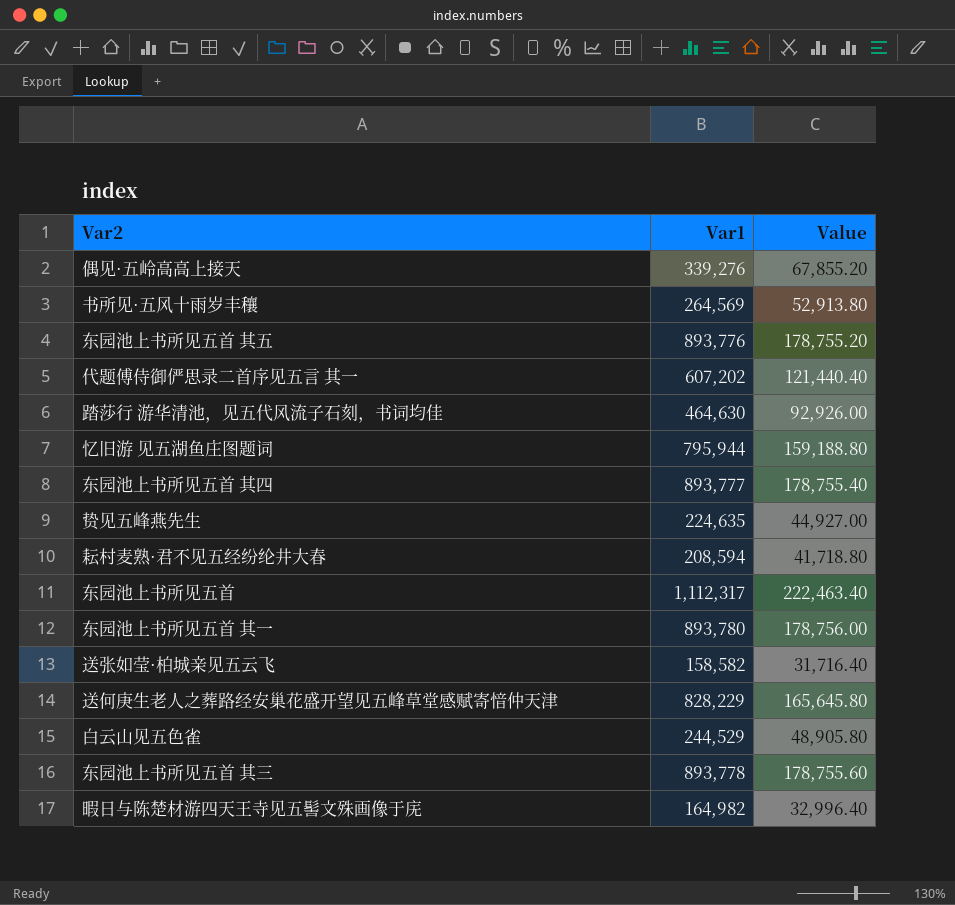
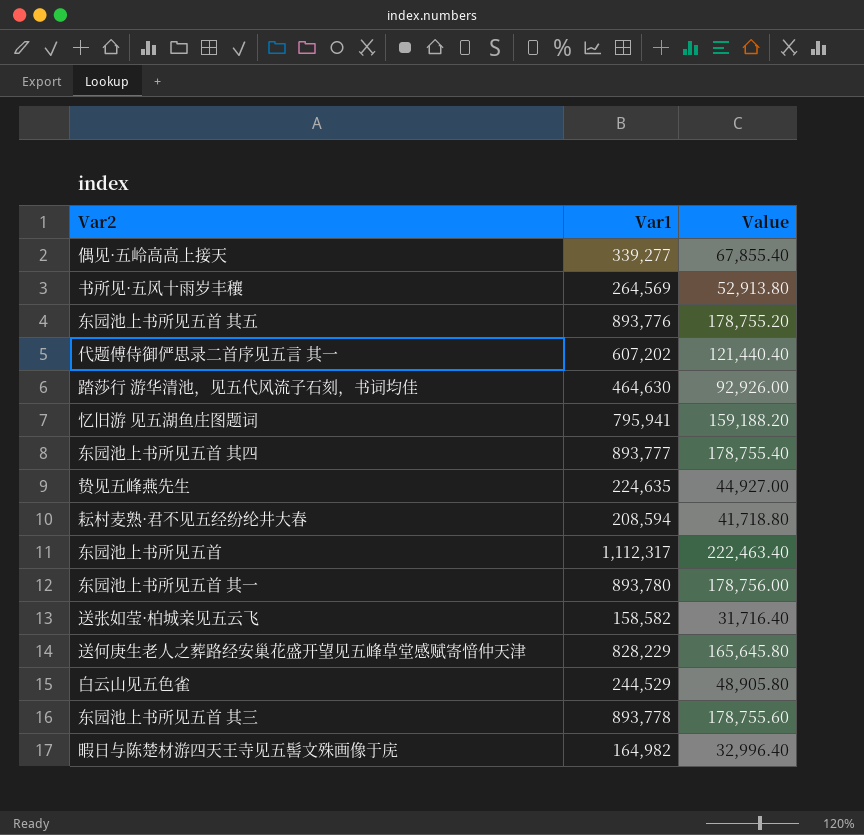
偶见·五岭高高上接天 | Var1: 339,276 -> 339,277
偶见·五岭高高上接天 | Value: 67,855.20 -> 67,855.40
忆旧游 见五湖鱼庄图题词 | Var1: 795,944 -> 795,941
忆旧游 见五湖鱼庄图题词 | Value: 159,188.80 -> 159,188.20

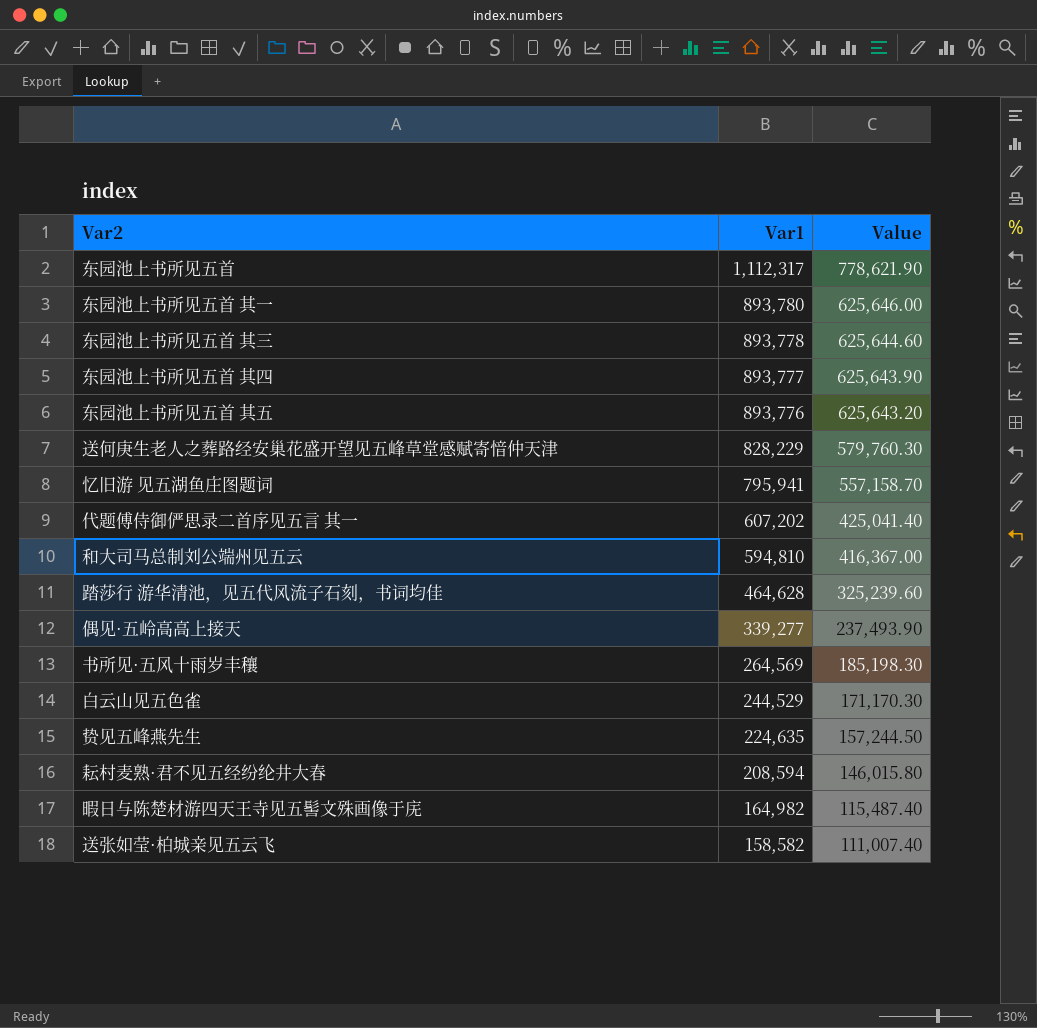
row order: none -> Var1 descending
column Value | formula: [Var1] * 0.2 -> [Var1] * 0.7
row 和大司马总制刘公端州见五云: none -> 594,810 | 416,367.00
踏莎行 游华清池，见五代风流子石刻，书词均佳 | Var1: 464,630 -> 464,628

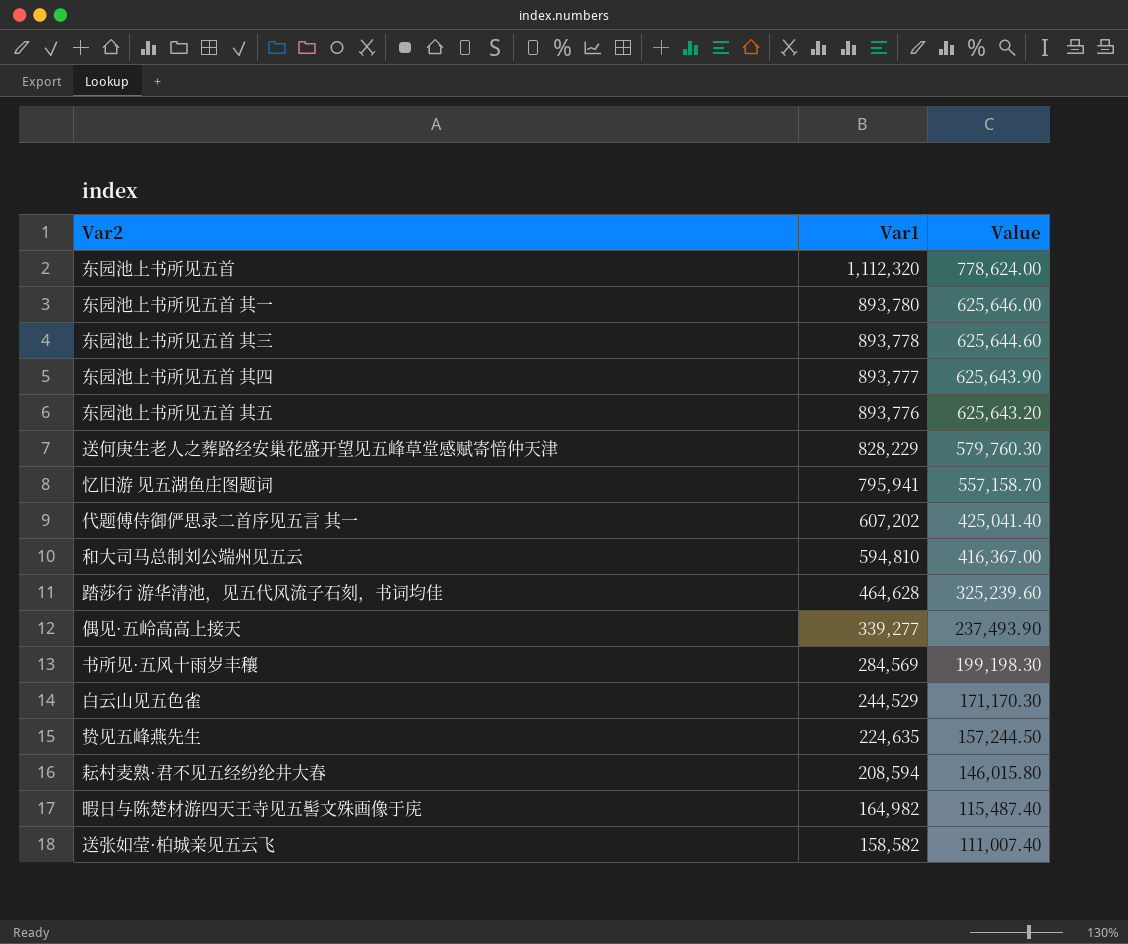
东园池上书所见五首 | Var1: 1,112,317 -> 1,112,320
东园池上书所见五首 | Value: 778,621.90 -> 778,624.00
书所见·五风十雨岁丰穰 | Var1: 264,569 -> 284,569
书所见·五风十雨岁丰穰 | Value: 185,198.30 -> 199,198.30

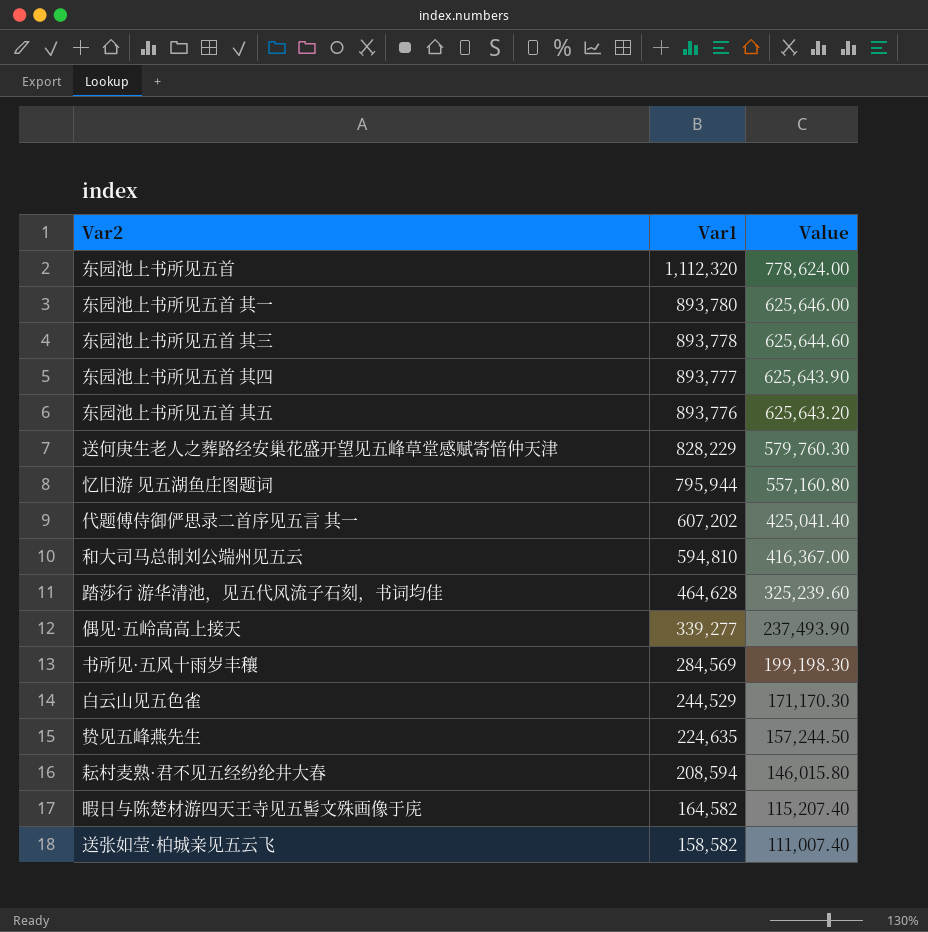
忆旧游 见五湖鱼庄图题词 | Var1: 795,941 -> 795,944
忆旧游 见五湖鱼庄图题词 | Value: 557,158.70 -> 557,160.80
暇日与陈楚材游四天王寺见五髻文殊画像于庑 | Var1: 164,982 -> 164,582
暇日与陈楚材游四天王寺见五髻文殊画像于庑 | Value: 115,487.40 -> 115,207.40

